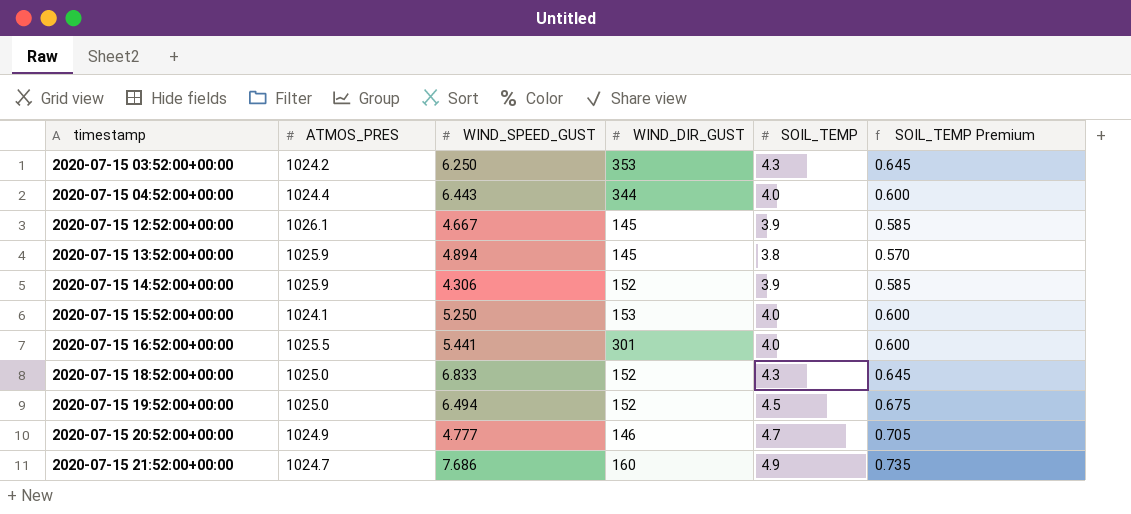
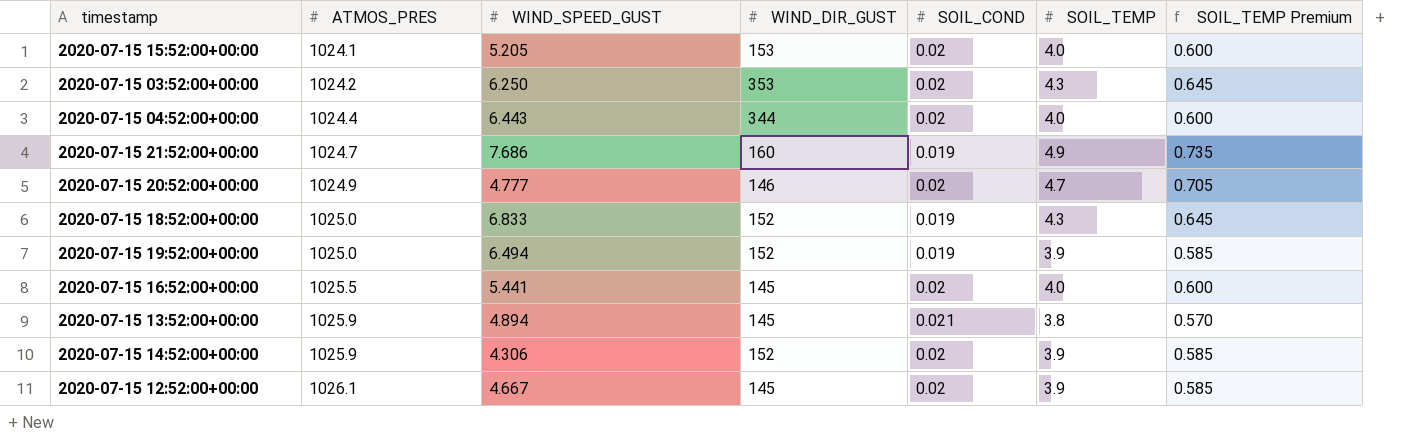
row order: timestamp ascending -> ATMOS_PRES ascending
column SOIL_COND | position: none -> 5
2020-07-15 15:52:00+00:00 | WIND_SPEED_GUST: 5.250 -> 5.205
2020-07-15 19:52:00+00:00 | SOIL_TEMP: 4.5 -> 3.9
2020-07-15 19:52:00+00:00 | SOIL_TEMP Premium: 0.675 -> 0.585
2020-07-15 16:52:00+00:00 | WIND_DIR_GUST: 301 -> 145

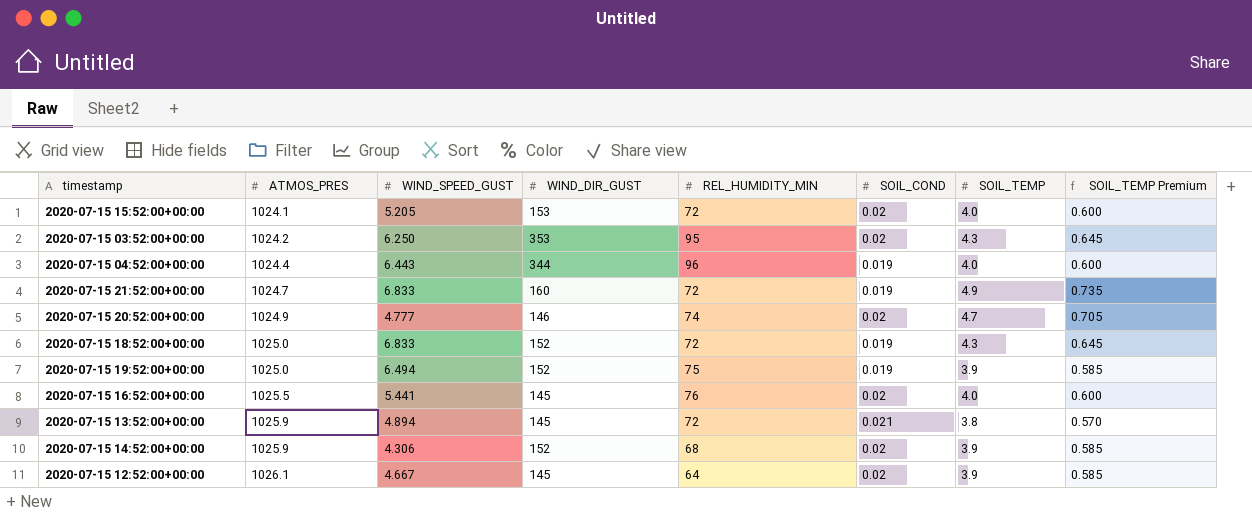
column REL_HUMIDITY_MIN | position: none -> 5
2020-07-15 04:52:00+00:00 | SOIL_COND: 0.02 -> 0.019
2020-07-15 21:52:00+00:00 | WIND_SPEED_GUST: 7.686 -> 6.833

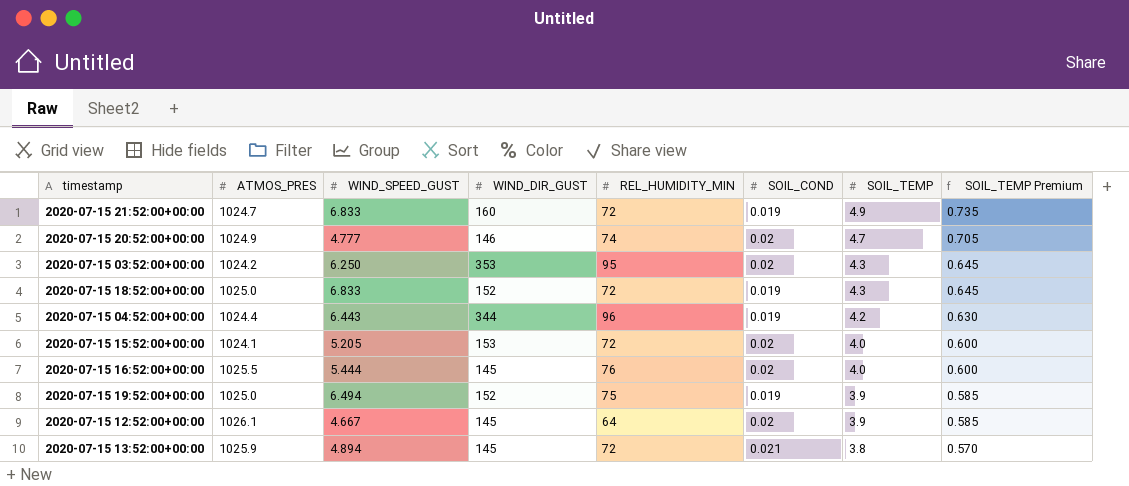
row order: ATMOS_PRES ascending -> SOIL_TEMP descending
row 2020-07-15 14:52:00+00:00: 1025.9 | 4.306 | 152 | 68 | 0.02 | 3.9 | 0.585 -> none
2020-07-15 04:52:00+00:00 | SOIL_TEMP: 4.0 -> 4.2
2020-07-15 04:52:00+00:00 | SOIL_TEMP Premium: 0.600 -> 0.630
2020-07-15 16:52:00+00:00 | WIND_SPEED_GUST: 5.441 -> 5.444

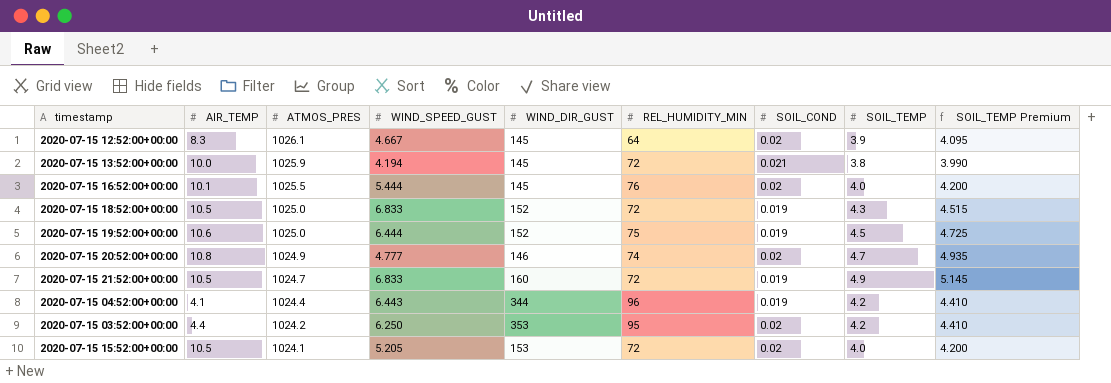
row order: SOIL_TEMP descending -> ATMOS_PRES descending
column AIR_TEMP | position: none -> 2
column SOIL_TEMP Premium | formula: [SOIL_TEMP] * 0.15 -> [SOIL_TEMP] * 1.05
2020-07-15 13:52:00+00:00 | WIND_SPEED_GUST: 4.894 -> 4.194
2020-07-15 19:52:00+00:00 | WIND_SPEED_GUST: 6.494 -> 6.444
2020-07-15 19:52:00+00:00 | SOIL_TEMP: 3.9 -> 4.5
2020-07-15 03:52:00+00:00 | SOIL_TEMP: 4.3 -> 4.2

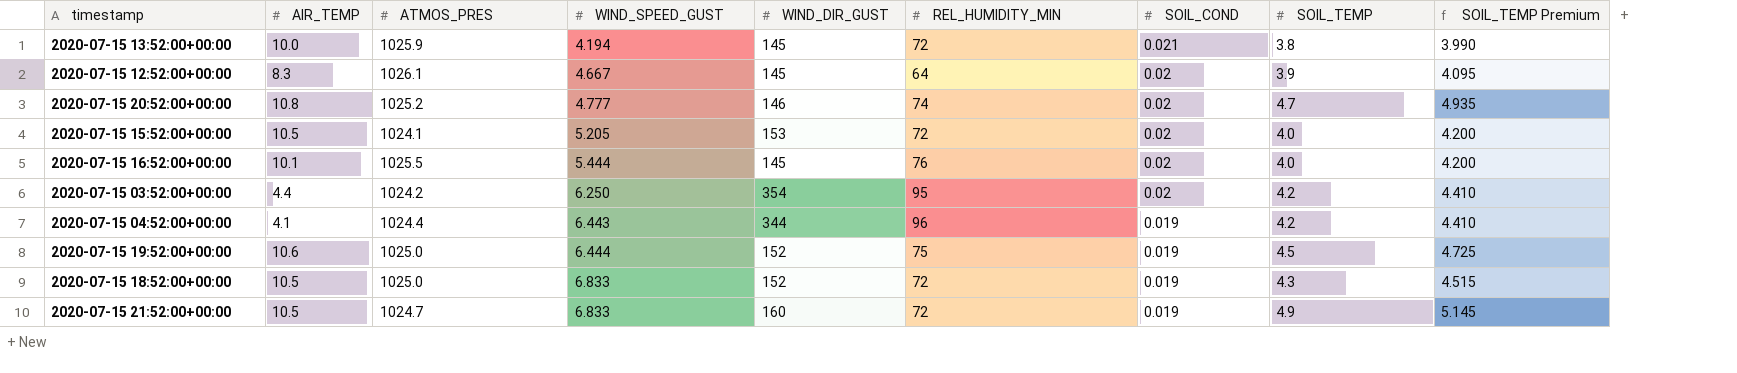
row order: ATMOS_PRES descending -> WIND_SPEED_GUST ascending
2020-07-15 20:52:00+00:00 | ATMOS_PRES: 1024.9 -> 1025.2
2020-07-15 03:52:00+00:00 | WIND_DIR_GUST: 353 -> 354

